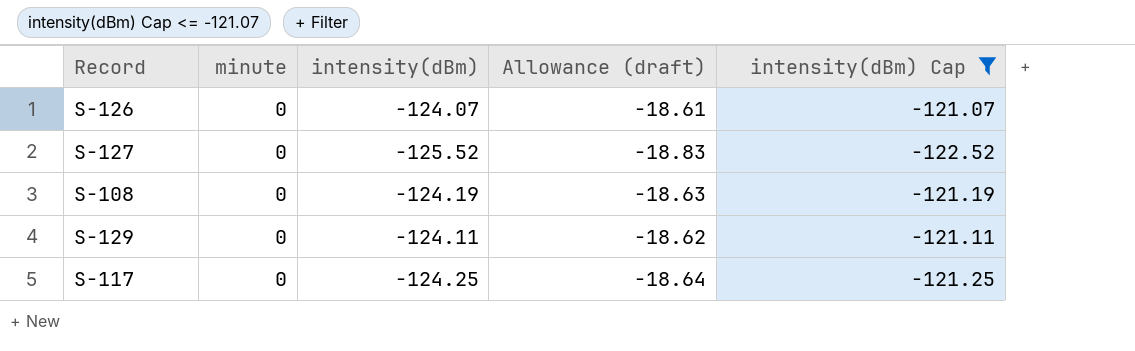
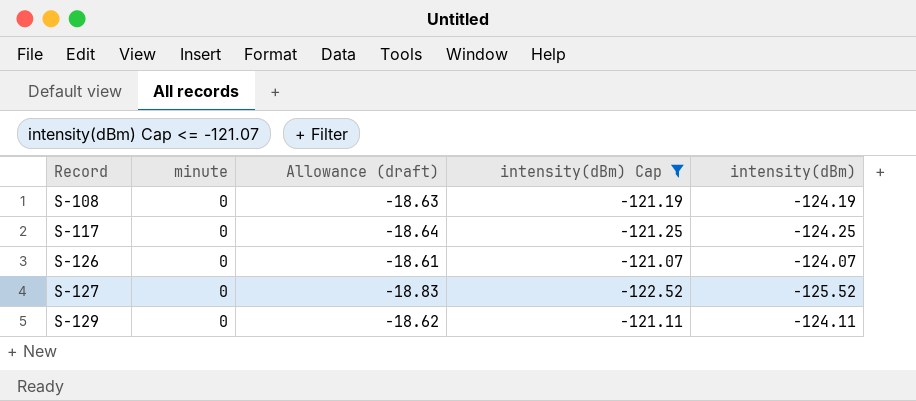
row order: none -> Record ascending
column intensity(dBm) | position: 3 -> 5

